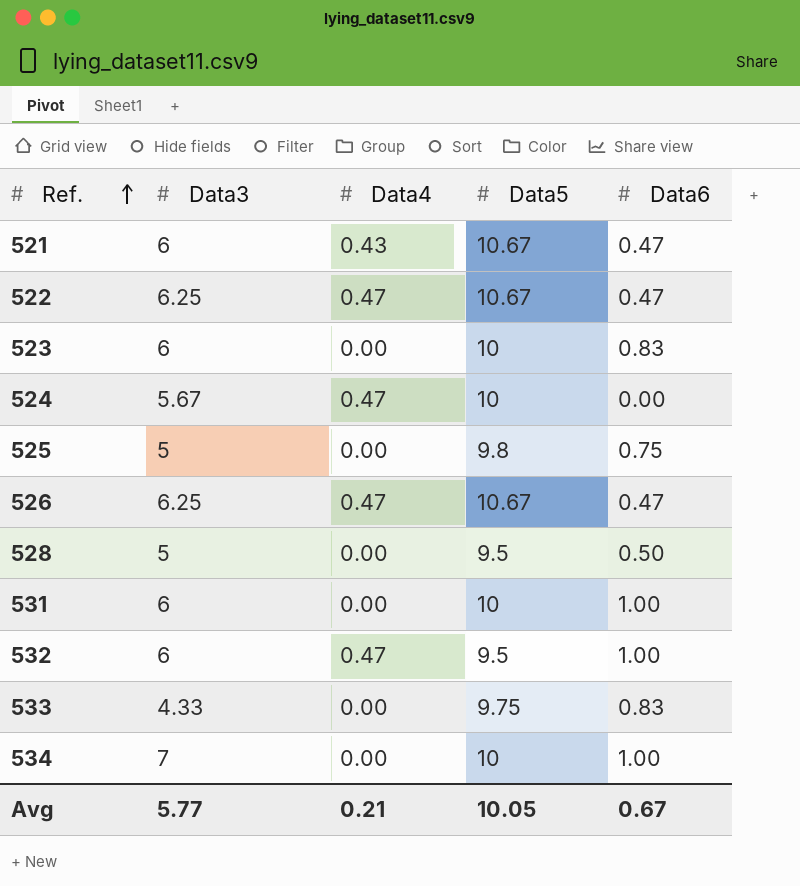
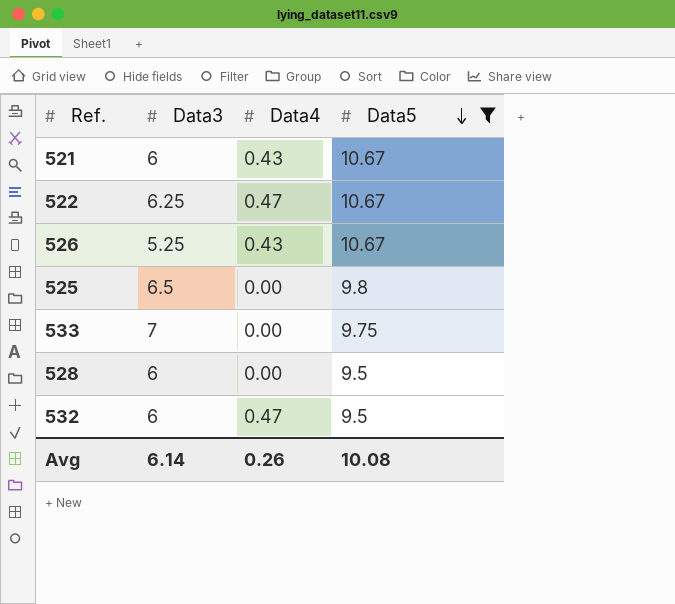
filter: none -> Data5 != 10
row order: Ref. ascending -> Data5 descending
column Data6 | position: 5 -> none
526 | Data3: 6.25 -> 5.25
526 | Data4: 0.47 -> 0.43
525 | Data3: 5 -> 6.5
533 | Data3: 4.33 -> 7
528 | Data3: 5 -> 6
Avg | Data3: 5.77 -> 6.14
Avg | Data4: 0.21 -> 0.26
Avg | Data5: 10.05 -> 10.08

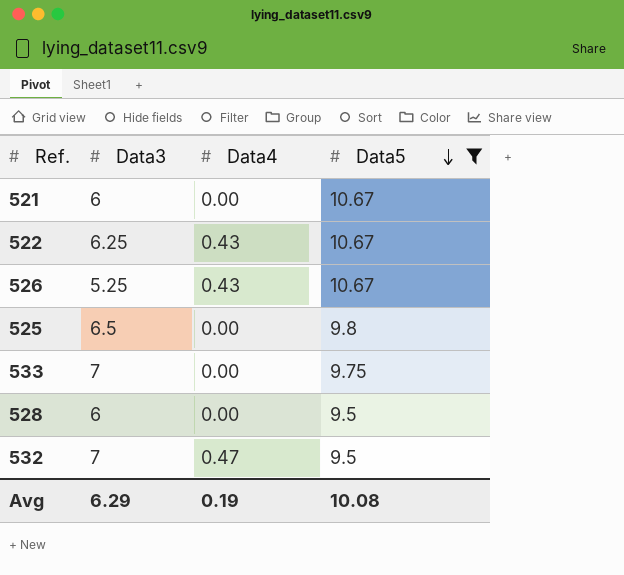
521 | Data4: 0.43 -> 0.00
522 | Data4: 0.47 -> 0.43
532 | Data3: 6 -> 7
Avg | Data3: 6.14 -> 6.29
Avg | Data4: 0.26 -> 0.19

